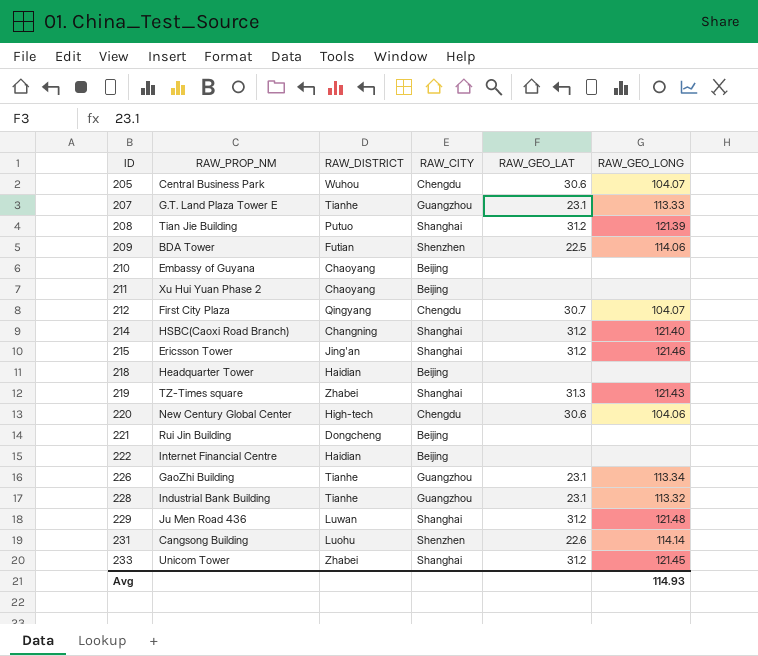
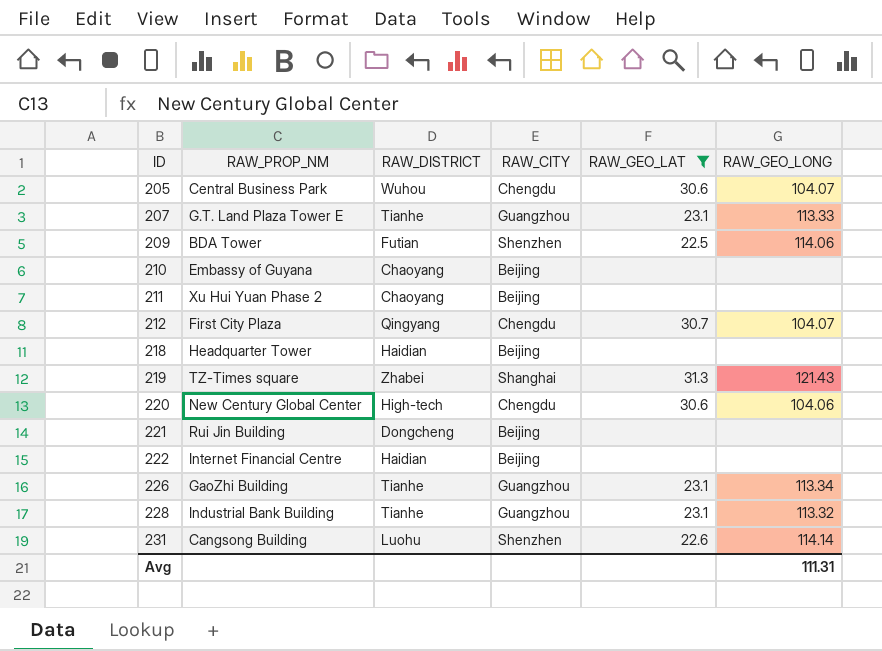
filter: none -> RAW_GEO_LAT != 31.2
Avg | RAW_GEO_LONG: 114.93 -> 111.31

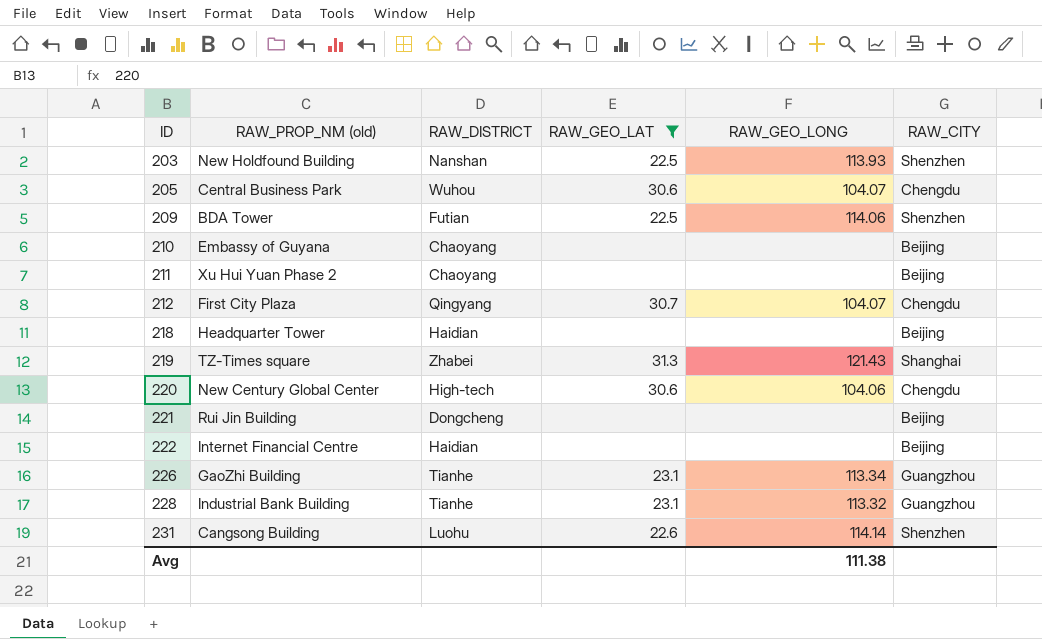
column name: RAW_PROP_NM -> RAW_PROP_NM (old)
column RAW_CITY | position: 4 -> 6
row 207: G.T. Land Plaza Tower E | Tianhe | Guangzhou | 23.1 | 113.33 -> none
row 203: none -> New Holdfound Building | Nanshan | 22.5 | 113.93 | Shenzhen
Avg | RAW_GEO_LONG: 111.31 -> 111.38

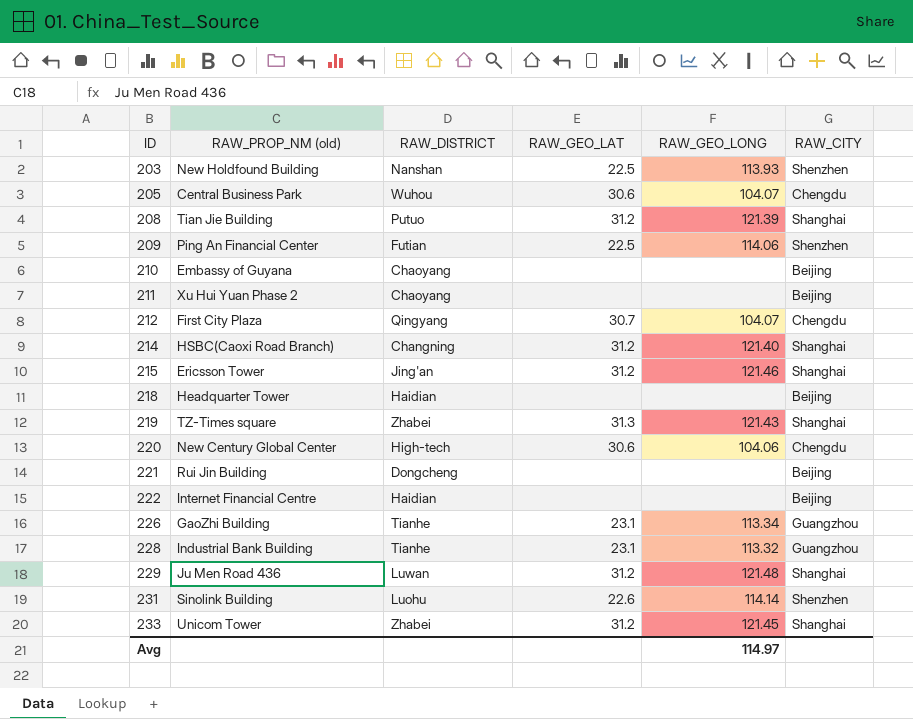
filter: RAW_GEO_LAT != 31.2 -> none
209 | RAW_PROP_NM (old): BDA Tower -> Ping An Financial Center
231 | RAW_PROP_NM (old): Cangsong Building -> Sinolink Building
Avg | RAW_GEO_LONG: 111.38 -> 114.97

